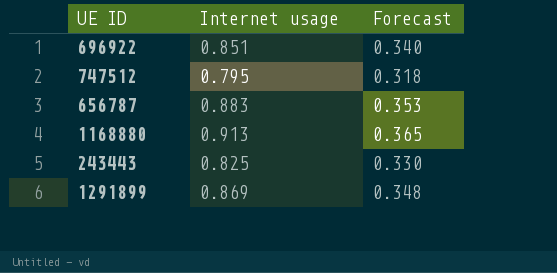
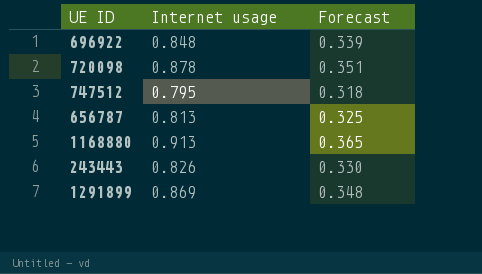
696922 | Internet usage: 0.851 -> 0.848
696922 | Forecast: 0.340 -> 0.339
row 720098: none -> 0.878 | 0.351
656787 | Internet usage: 0.883 -> 0.813
656787 | Forecast: 0.353 -> 0.325
243443 | Internet usage: 0.825 -> 0.826

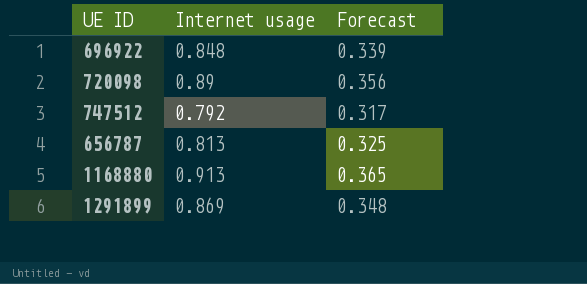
row 243443: 0.826 | 0.330 -> none
720098 | Internet usage: 0.878 -> 0.89
720098 | Forecast: 0.351 -> 0.356
747512 | Internet usage: 0.795 -> 0.792
747512 | Forecast: 0.318 -> 0.317

